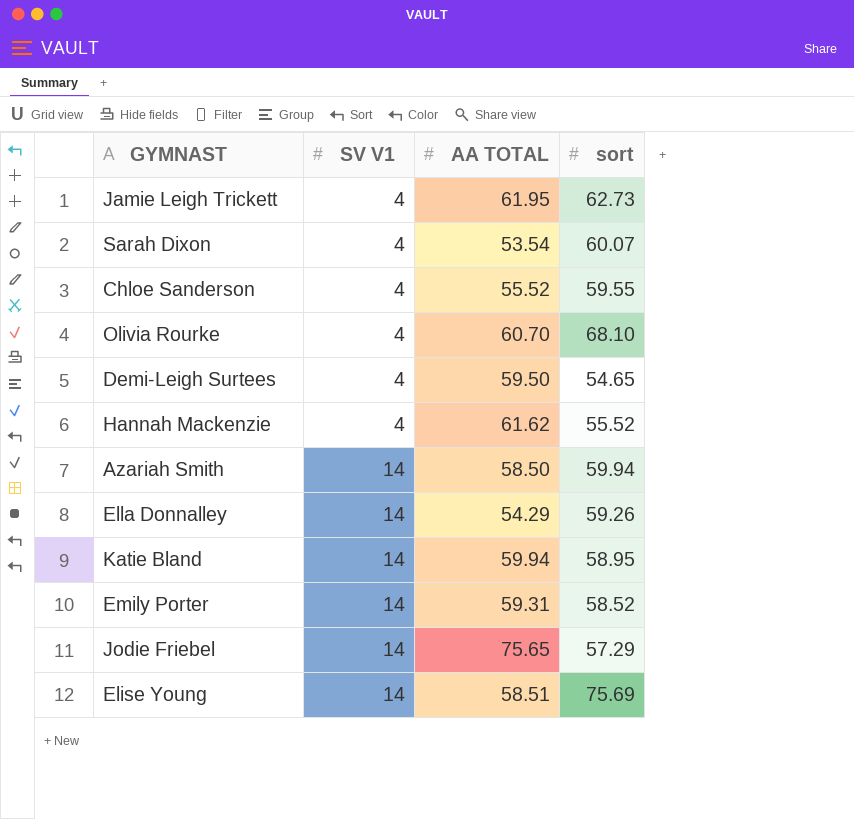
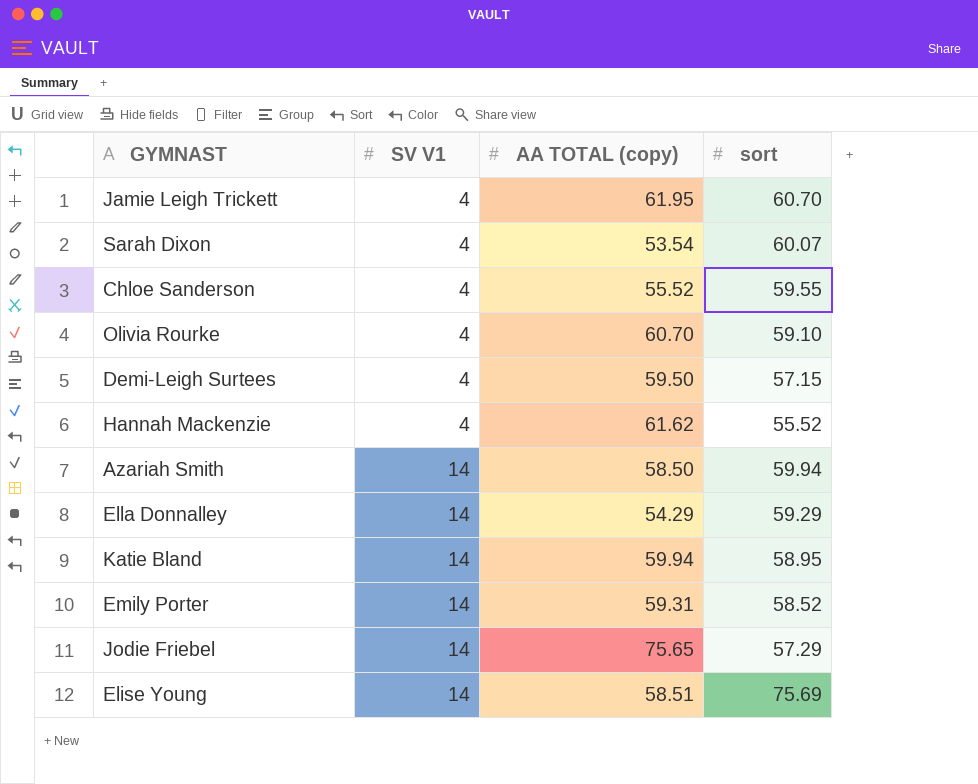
column name: AA TOTAL -> AA TOTAL (copy)
Jamie Leigh Trickett | sort: 62.73 -> 60.70
Olivia Rourke | sort: 68.10 -> 59.10
Demi-Leigh Surtees | sort: 54.65 -> 57.15
Ella Donnalley | sort: 59.26 -> 59.29

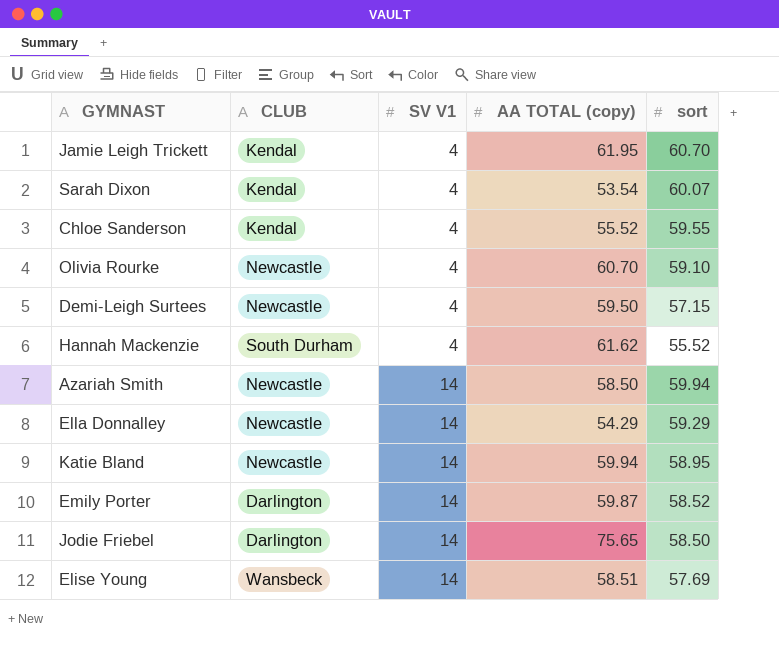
column CLUB | position: none -> 2
Emily Porter | AA TOTAL (copy): 59.31 -> 59.87
Jodie Friebel | sort: 57.29 -> 58.50
Elise Young | sort: 75.69 -> 57.69

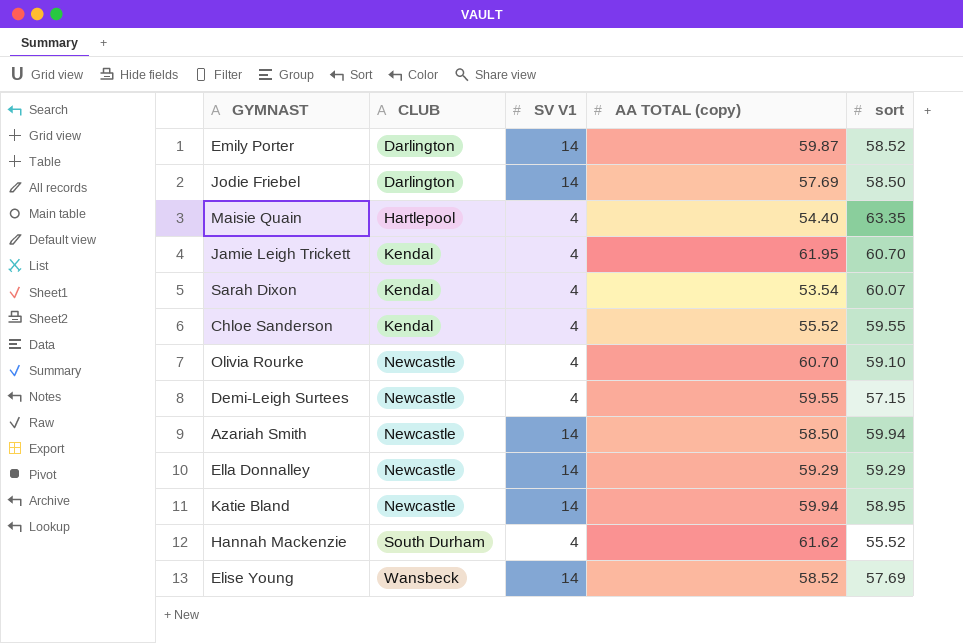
row order: SV V1 ascending -> CLUB ascending
Jodie Friebel | AA TOTAL (copy): 75.65 -> 57.69
row Maisie Quain: none -> Hartlepool | 4 | 54.40 | 63.35
Demi-Leigh Surtees | AA TOTAL (copy): 59.50 -> 59.55
Ella Donnalley | AA TOTAL (copy): 54.29 -> 59.29
Elise Young | AA TOTAL (copy): 58.51 -> 58.52

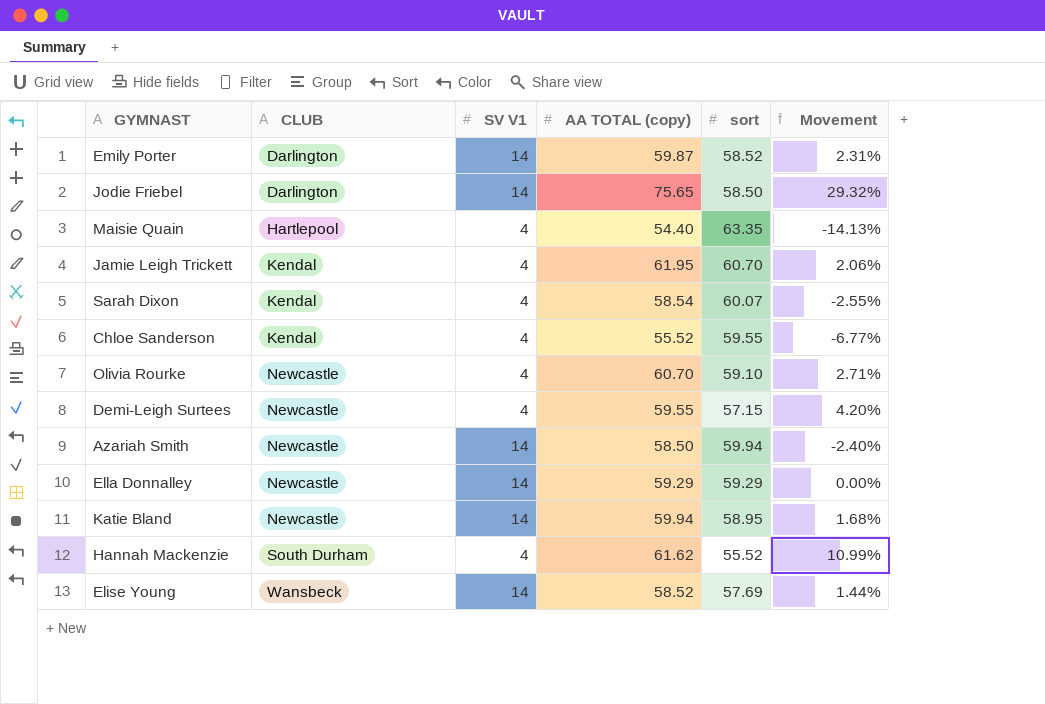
column Movement | formula: none -> ([AA TOTAL (copy)] - [sort]) / [sort]
Jodie Friebel | AA TOTAL (copy): 57.69 -> 75.65
Sarah Dixon | AA TOTAL (copy): 53.54 -> 58.54

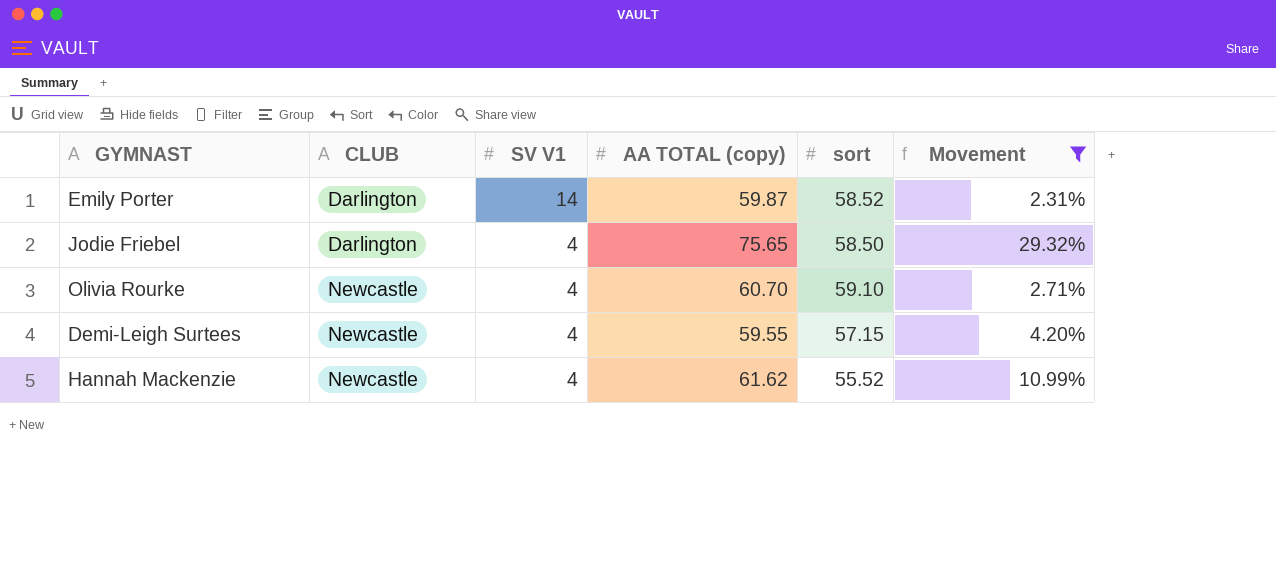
filter: none -> Movement >= 2.31%
Jodie Friebel | SV V1: 14 -> 4
Hannah Mackenzie | CLUB: South Durham -> Newcastle

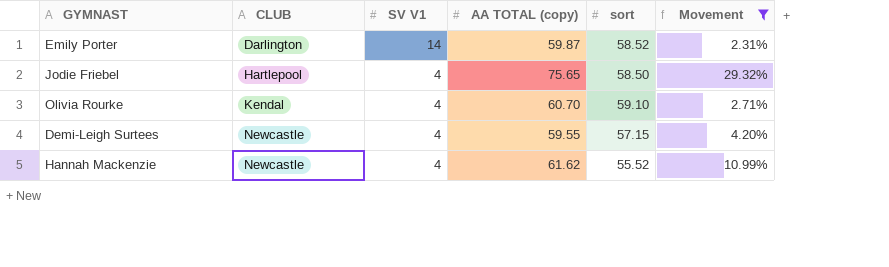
Jodie Friebel | CLUB: Darlington -> Hartlepool
Olivia Rourke | CLUB: Newcastle -> Kendal

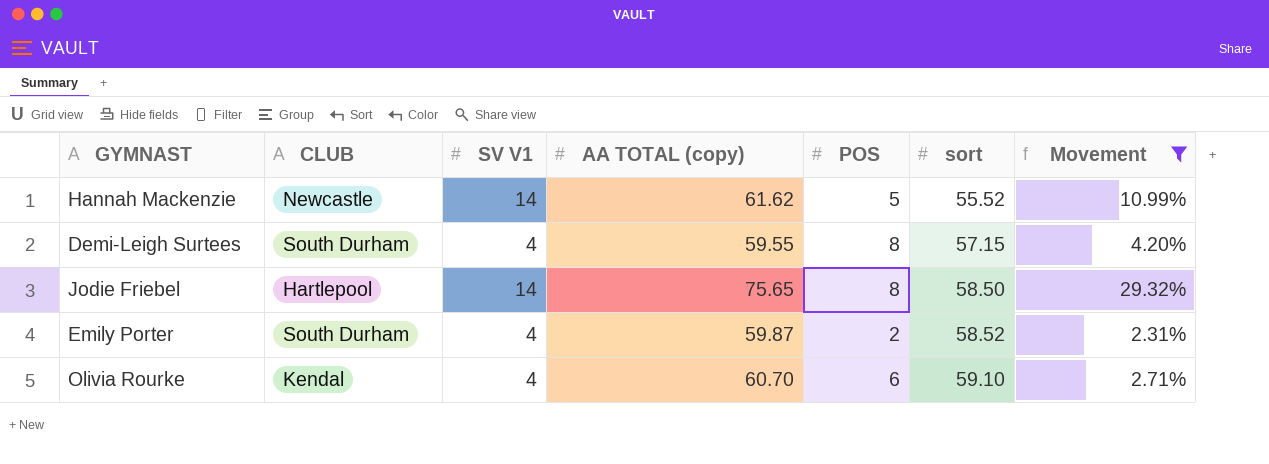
row order: CLUB ascending -> sort ascending
column POS | position: none -> 5
Hannah Mackenzie | SV V1: 4 -> 14
Demi-Leigh Surtees | CLUB: Newcastle -> South Durham
Jodie Friebel | SV V1: 4 -> 14
Emily Porter | CLUB: Darlington -> South Durham
Emily Porter | SV V1: 14 -> 4

